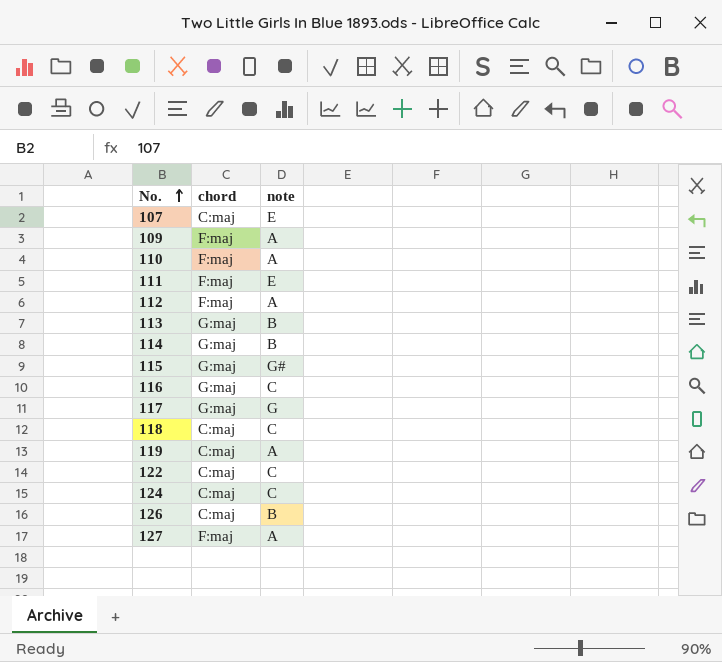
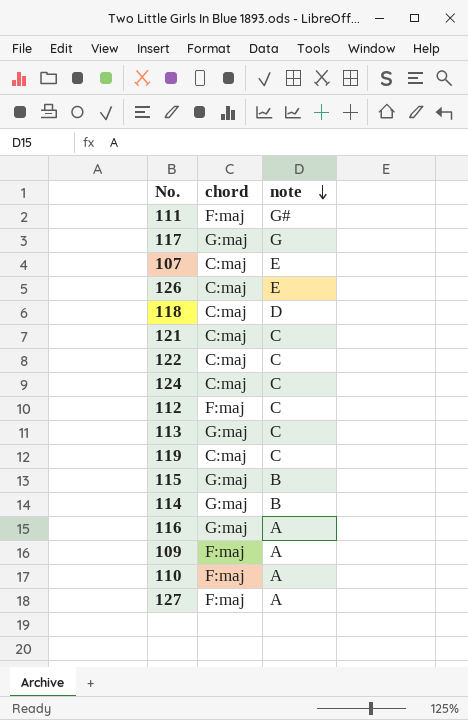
row order: No. ascending -> note descending
111 | note: E -> G#
126 | note: B -> E
118 | note: C -> D
row 121: none -> C:maj | C
112 | note: A -> C
113 | note: B -> C
119 | note: A -> C
115 | note: G# -> B
116 | note: C -> A

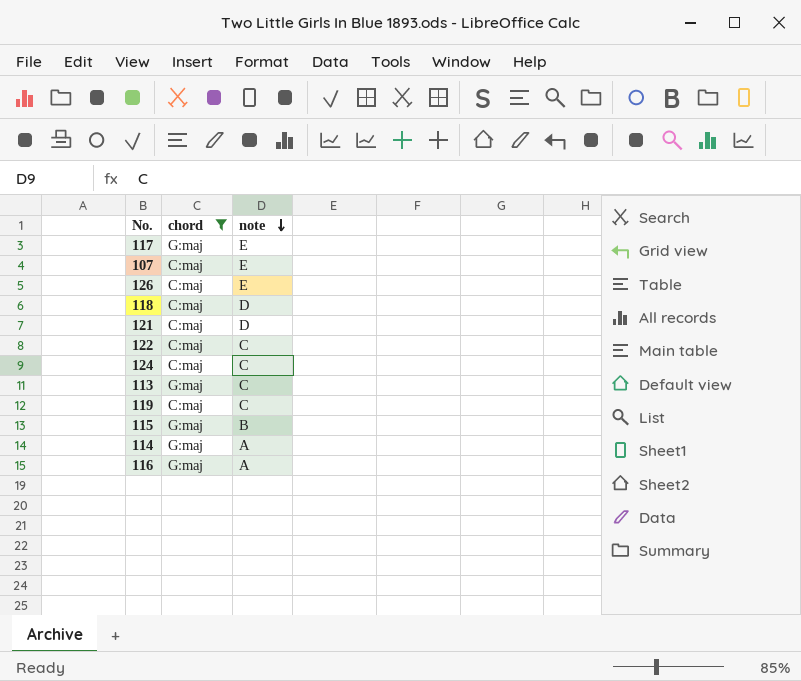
filter: none -> chord != F:maj
117 | note: G -> E
121 | note: C -> D
114 | note: B -> A

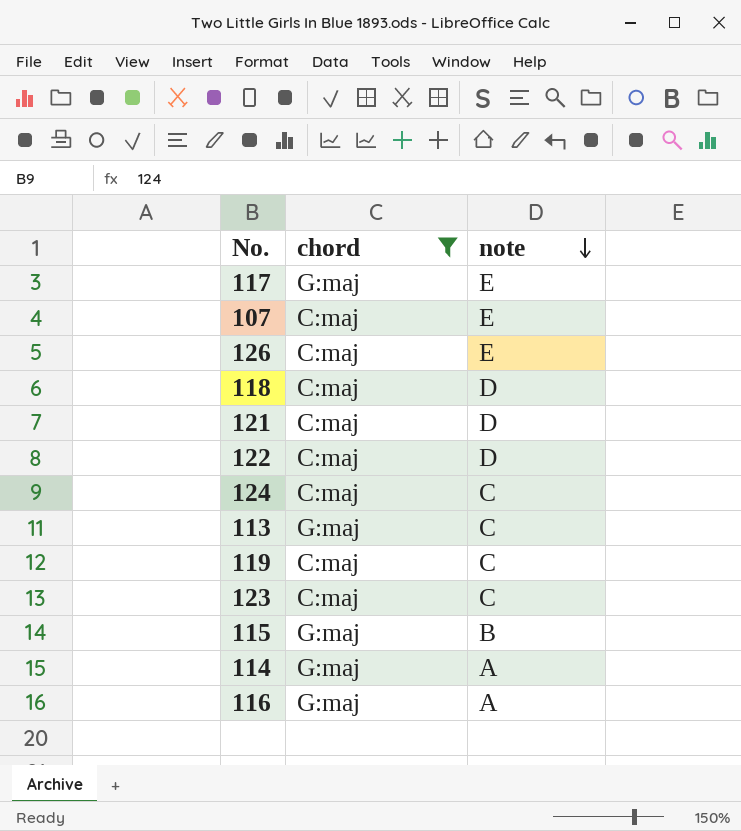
122 | note: C -> D
row 123: none -> C:maj | C

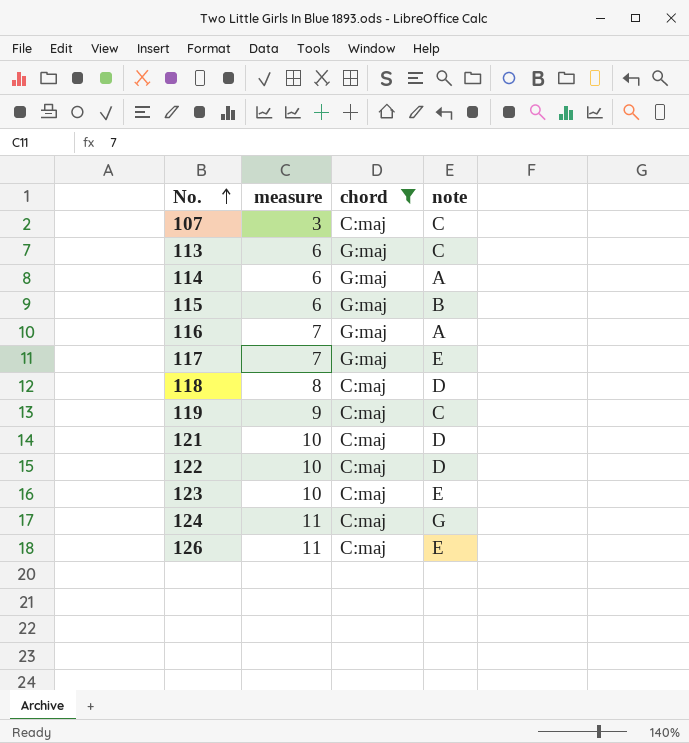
row order: note descending -> No. ascending
column measure | position: none -> 2
107 | note: E -> C
123 | note: C -> E
124 | note: C -> G

